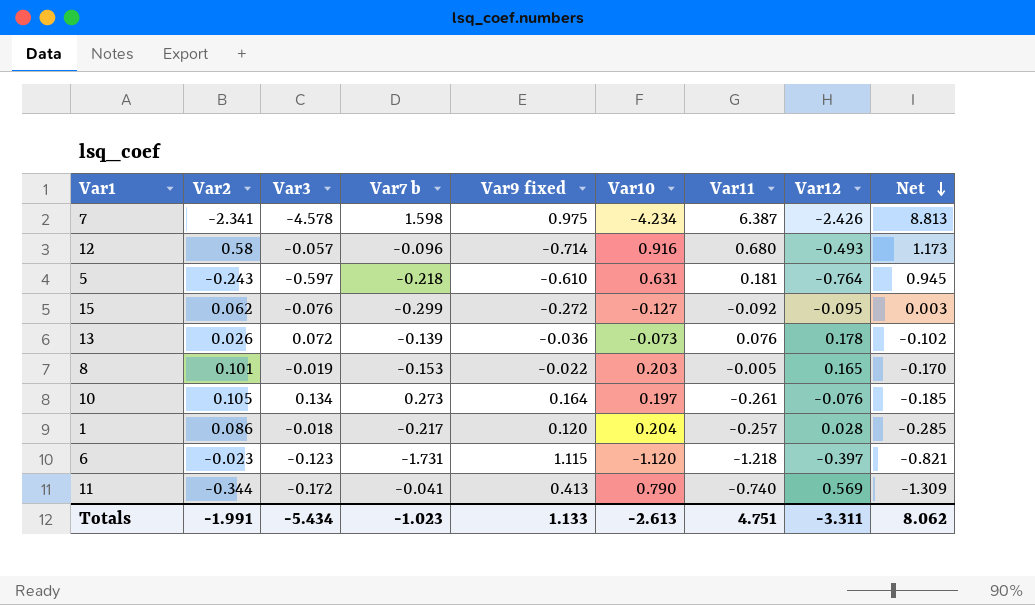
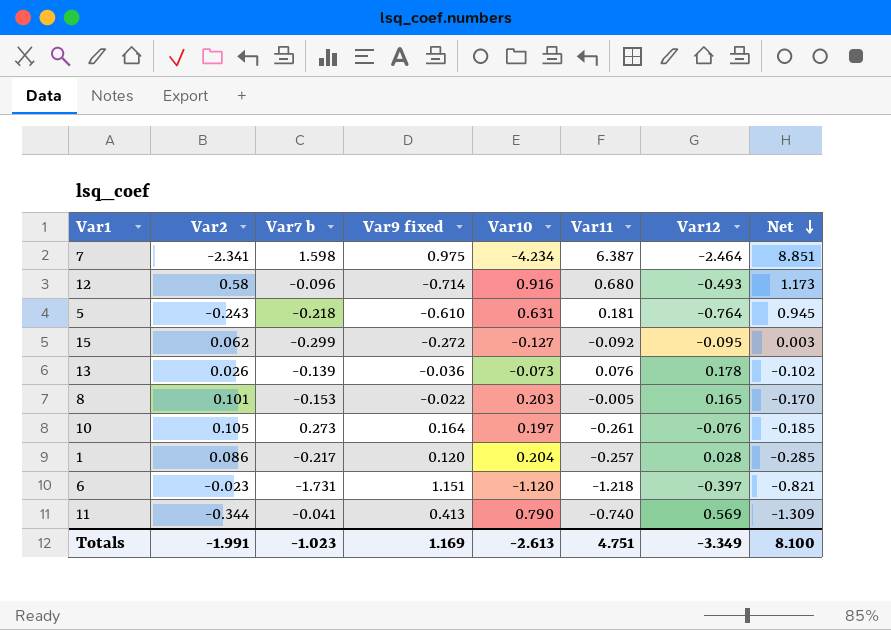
column Var3 | position: 3 -> none
7 | Var12: -2.426 -> -2.464
7 | Net: 8.813 -> 8.851
6 | Var9 fixed: 1.115 -> 1.151
Totals | Var9 fixed: 1.133 -> 1.169
Totals | Var12: -3.311 -> -3.349
Totals | Net: 8.062 -> 8.100

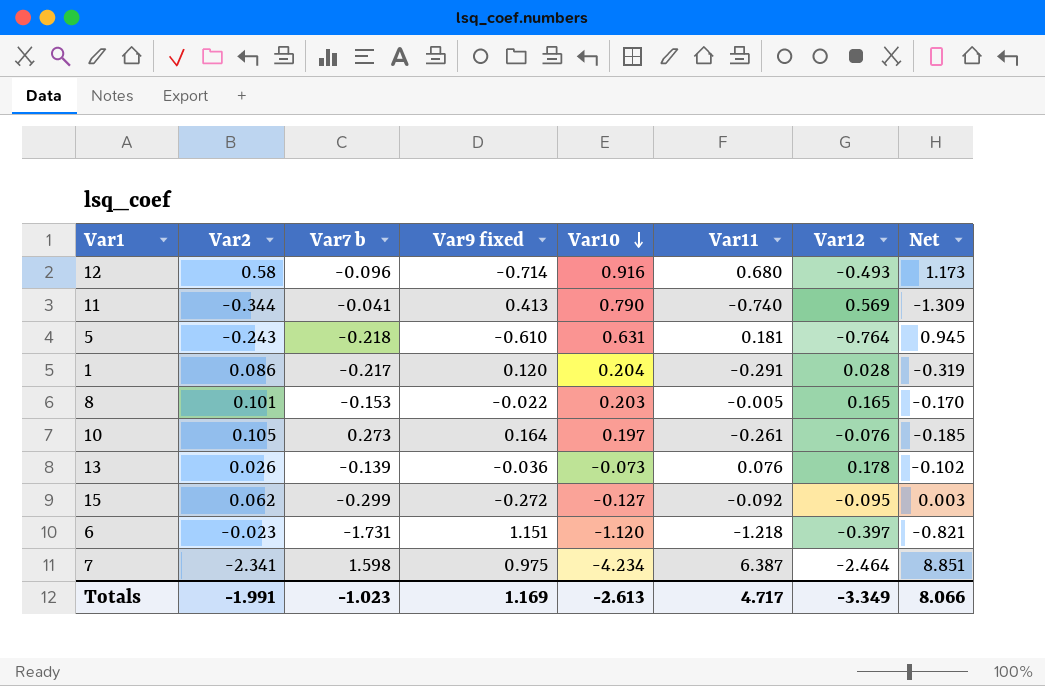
row order: Net descending -> Var10 descending
1 | Var11: -0.257 -> -0.291
1 | Net: -0.285 -> -0.319
Totals | Var11: 4.751 -> 4.717
Totals | Net: 8.100 -> 8.066

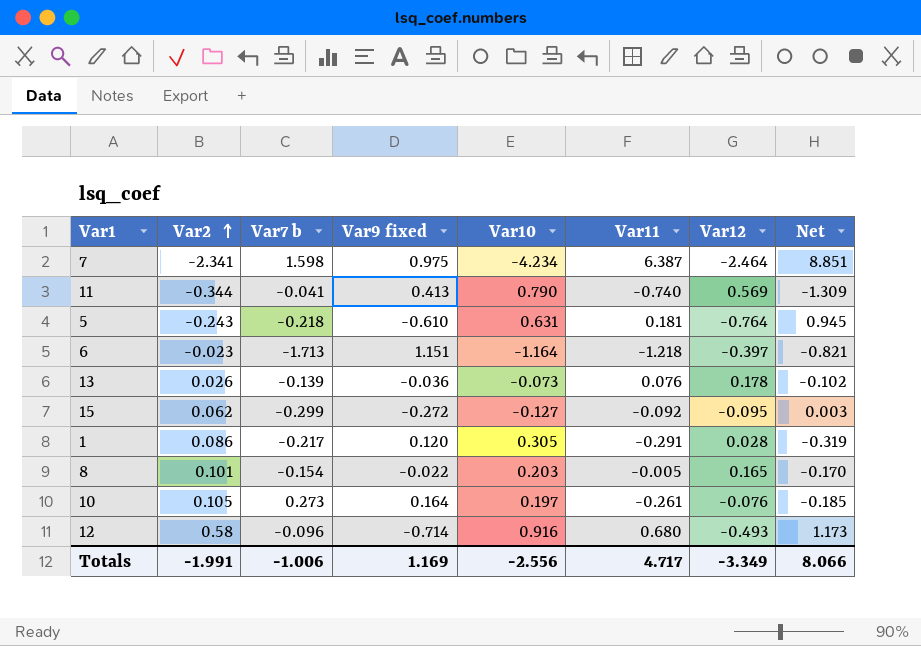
row order: Var10 descending -> Var2 ascending
6 | Var7 b: -1.731 -> -1.713
6 | Var10: -1.120 -> -1.164
1 | Var10: 0.204 -> 0.305
8 | Var7 b: -0.153 -> -0.154
Totals | Var7 b: -1.023 -> -1.006
Totals | Var10: -2.613 -> -2.556

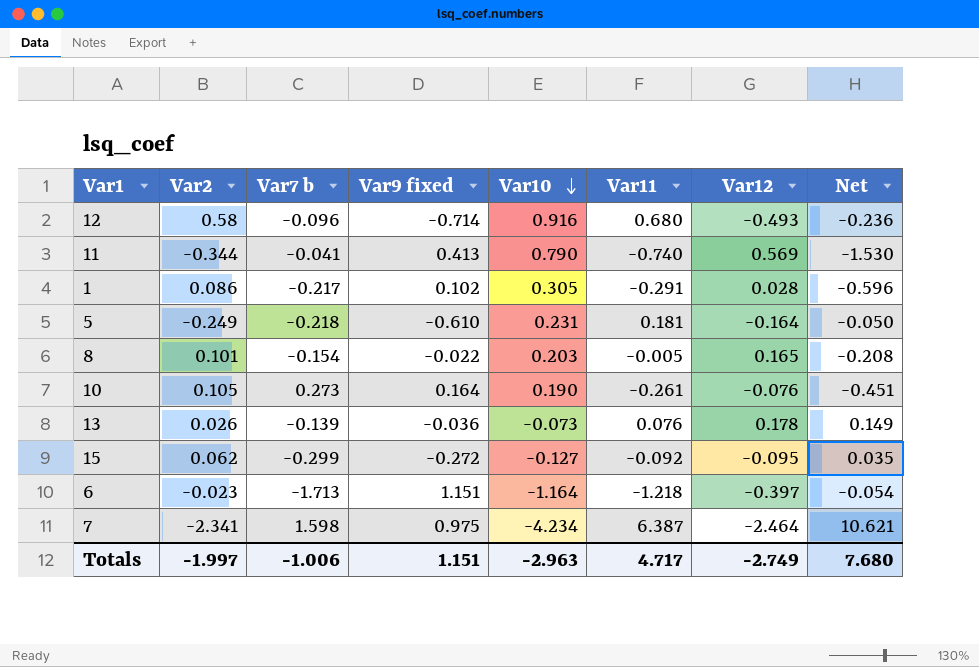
row order: Var2 ascending -> Var10 descending
column Net | formula: [Var11] - [Var12] -> [Var11] - [Var10]
1 | Var9 fixed: 0.120 -> 0.102
5 | Var2: -0.243 -> -0.249
5 | Var10: 0.631 -> 0.231
5 | Var12: -0.764 -> -0.164
10 | Var10: 0.197 -> 0.190
Totals | Var2: -1.991 -> -1.997
Totals | Var9 fixed: 1.169 -> 1.151
Totals | Var10: -2.556 -> -2.963
Totals | Var12: -3.349 -> -2.749
Totals | Net: 8.066 -> 7.680

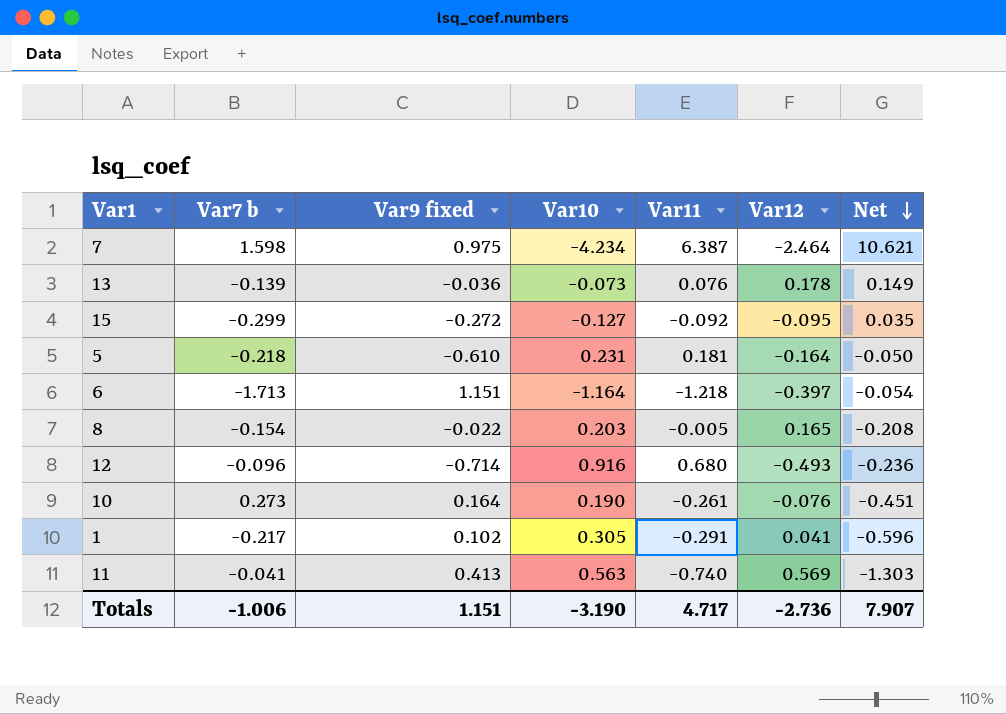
row order: Var10 descending -> Net descending
column Var2 | position: 2 -> none
1 | Var12: 0.028 -> 0.041
11 | Var10: 0.790 -> 0.563
11 | Net: -1.530 -> -1.303
Totals | Var10: -2.963 -> -3.190
Totals | Var12: -2.749 -> -2.736
Totals | Net: 7.680 -> 7.907

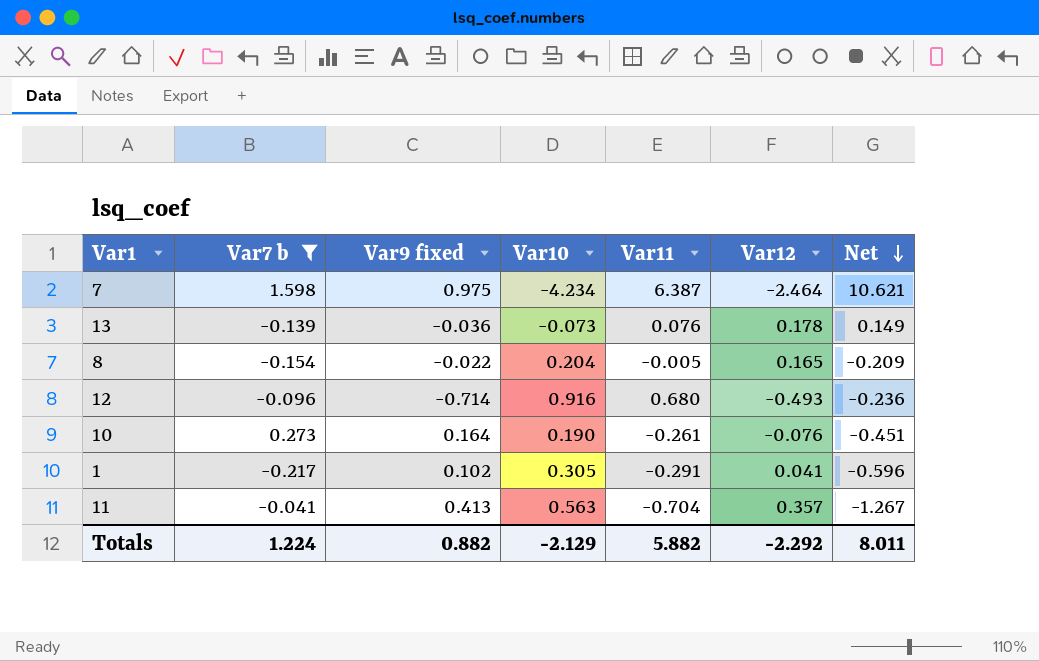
filter: none -> Var7 b >= -0.217
8 | Var10: 0.203 -> 0.204
8 | Net: -0.208 -> -0.209
11 | Var11: -0.740 -> -0.704
11 | Var12: 0.569 -> 0.357
11 | Net: -1.303 -> -1.267
Totals | Var7 b: -1.006 -> 1.224
Totals | Var9 fixed: 1.151 -> 0.882
Totals | Var10: -3.190 -> -2.129
Totals | Var11: 4.717 -> 5.882
Totals | Var12: -2.736 -> -2.292
Totals | Net: 7.907 -> 8.011

